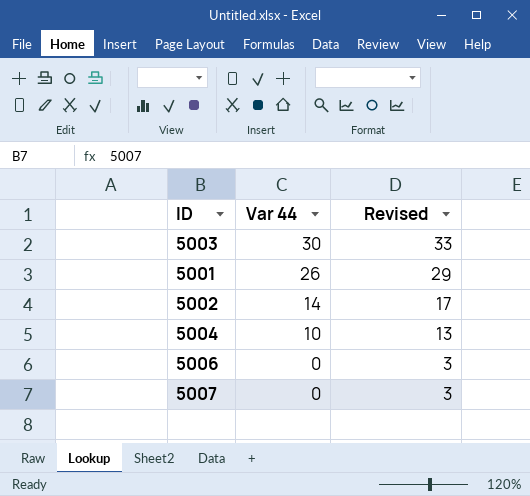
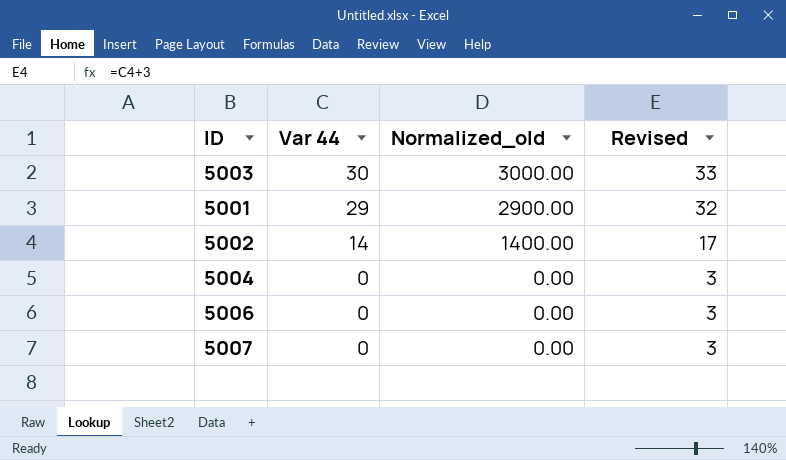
column Normalized_old | formula: none -> [Var 44] * 100
5001 | Var 44: 26 -> 29
5001 | Revised: 29 -> 32
5004 | Var 44: 10 -> 0
5004 | Revised: 13 -> 3

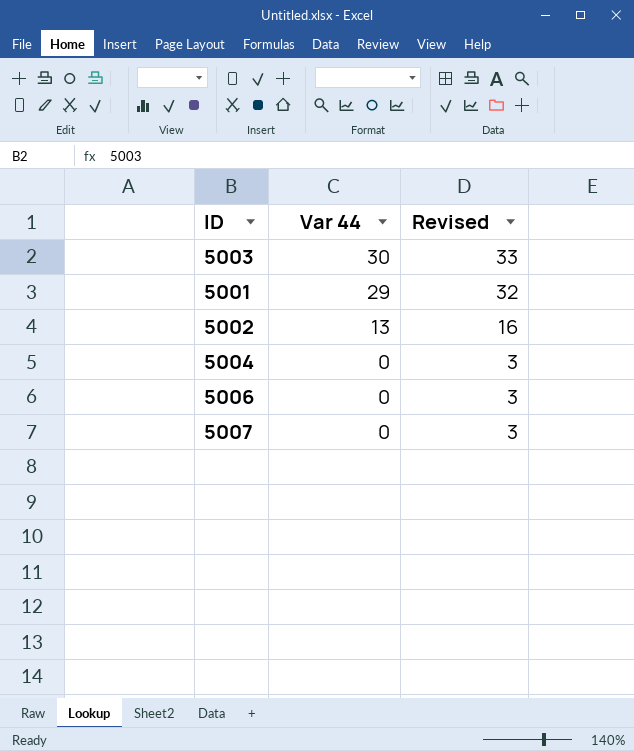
column Normalized_old | formula: [Var 44] * 100 -> none
5002 | Var 44: 14 -> 13
5002 | Revised: 17 -> 16

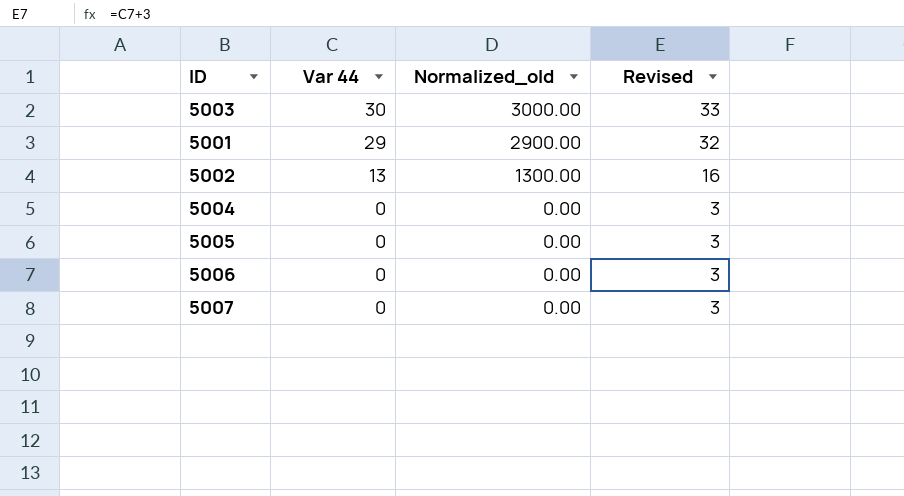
column Normalized_old | formula: none -> [Var 44] * 100
row 5005: none -> 0 | 0.00 | 3

